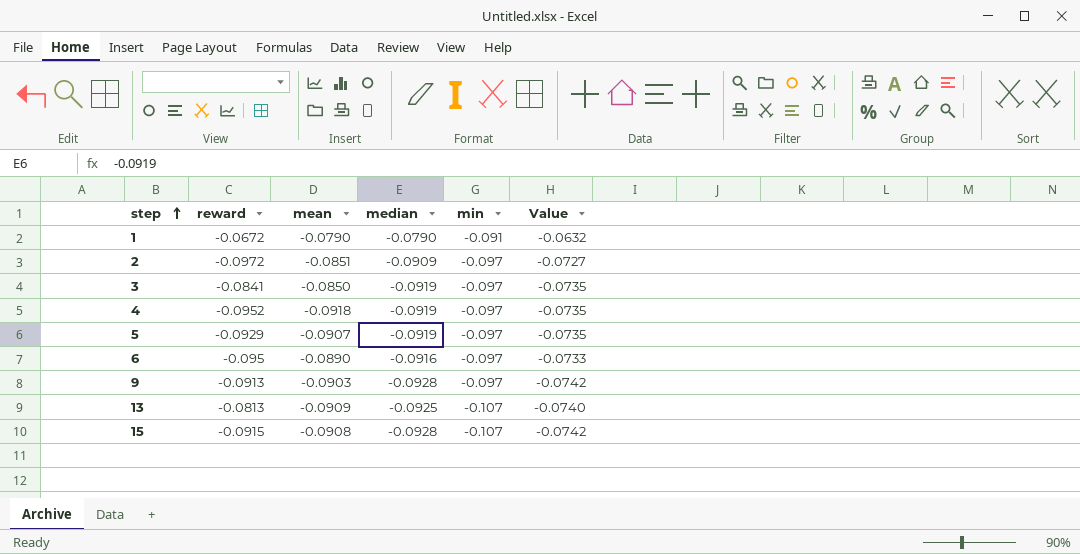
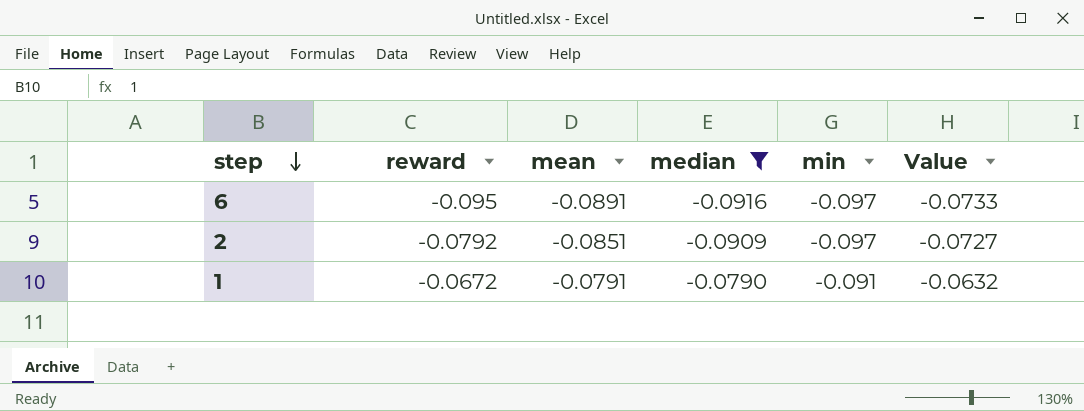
filter: none -> median >= -0.0916
row order: step ascending -> step descending
6 | mean: -0.0890 -> -0.0891
2 | reward: -0.0972 -> -0.0792
1 | mean: -0.0790 -> -0.0791

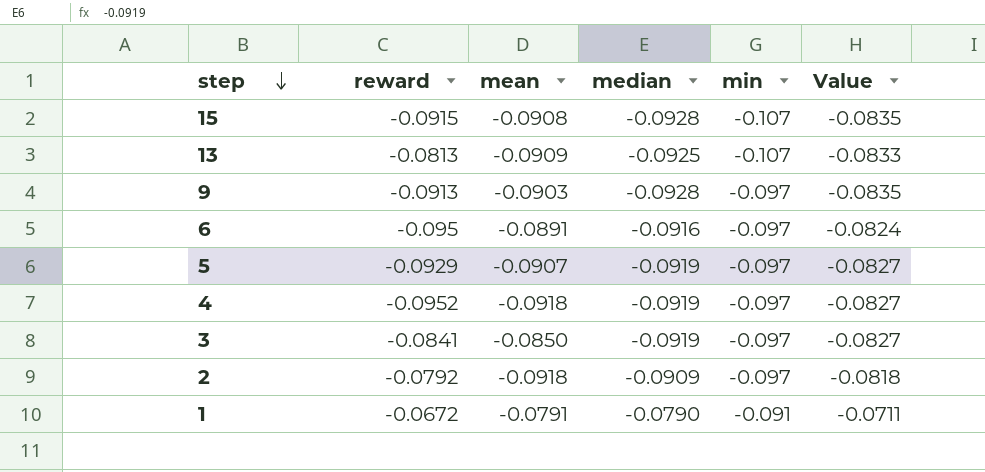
filter: median >= -0.0916 -> none
column Value | formula: [median] * 0.8 -> [median] * 0.9
2 | mean: -0.0851 -> -0.0918

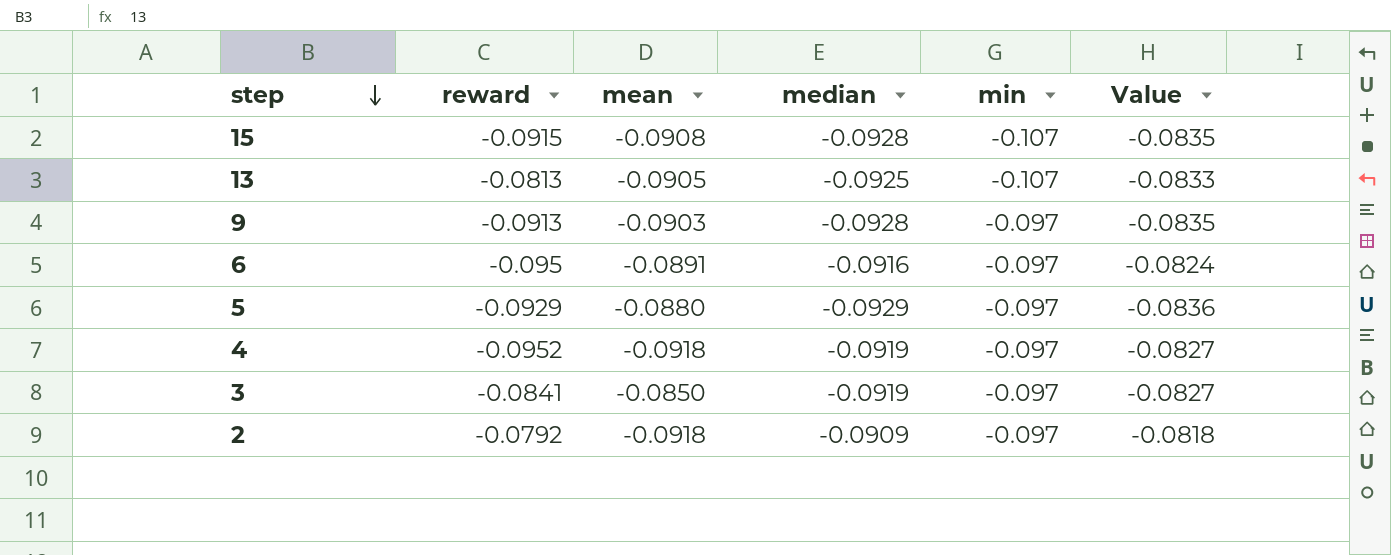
row 1: -0.0672 | -0.0791 | -0.0790 | -0.091 | -0.0711 -> none
13 | mean: -0.0909 -> -0.0905
5 | mean: -0.0907 -> -0.0880
5 | median: -0.0919 -> -0.0929
5 | Value: -0.0827 -> -0.0836

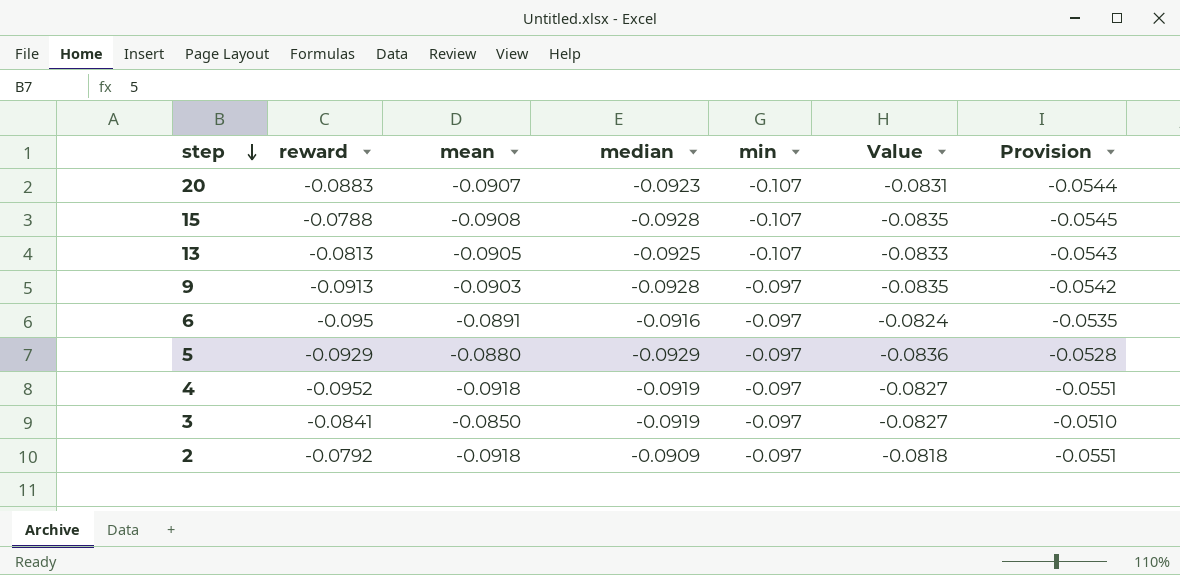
column Provision | formula: none -> [mean] * 0.6
row 20: none -> -0.0883 | -0.0907 | -0.0923 | -0.107 | -0.0831 | -0.0544
15 | reward: -0.0915 -> -0.0788

